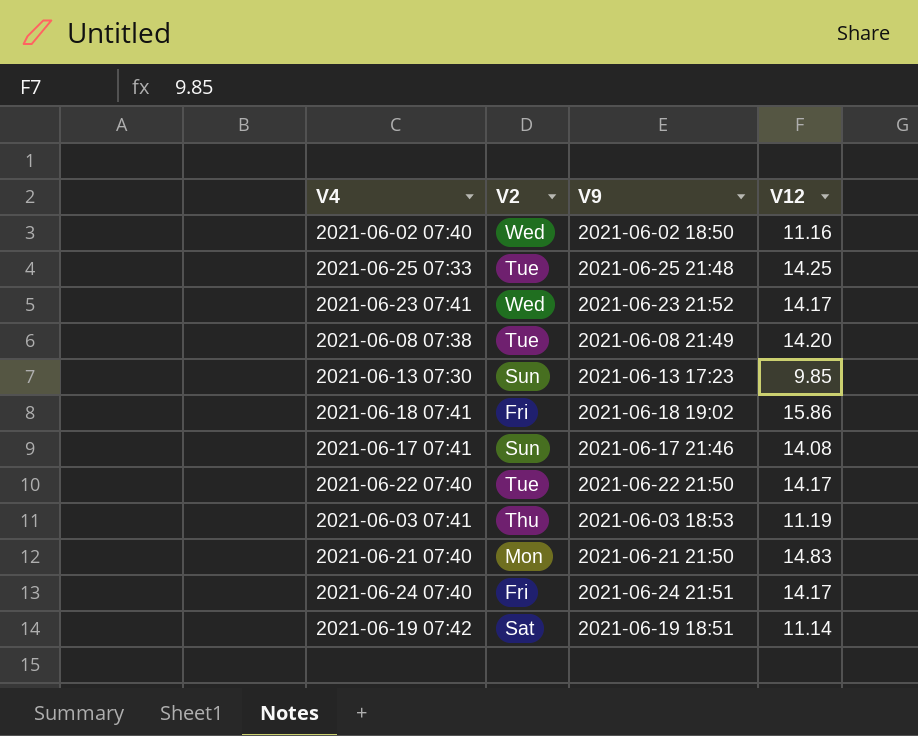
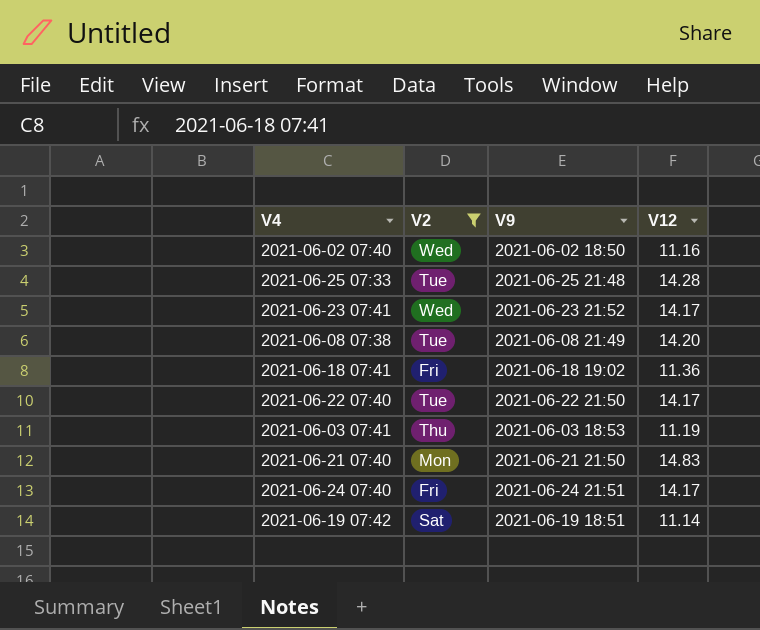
filter: none -> V2 != Sun
2021-06-25 07:33 | V12: 14.25 -> 14.28
2021-06-18 07:41 | V12: 15.86 -> 11.36

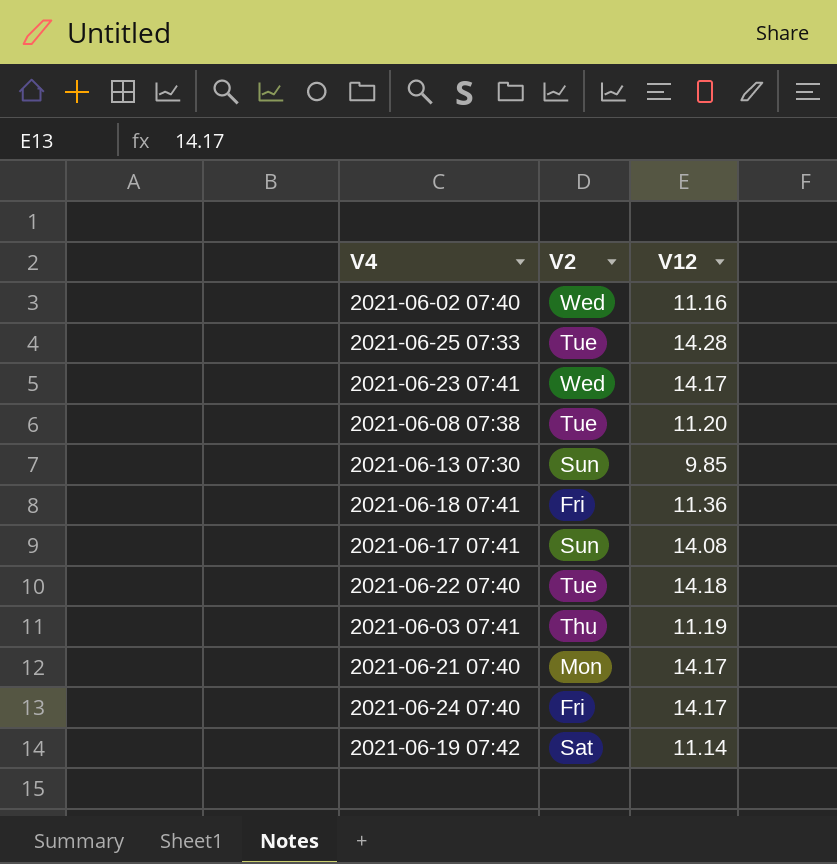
filter: V2 != Sun -> none
column V9 | position: 3 -> none
2021-06-08 07:38 | V12: 14.20 -> 11.20
2021-06-22 07:40 | V12: 14.17 -> 14.18
2021-06-21 07:40 | V12: 14.83 -> 14.17

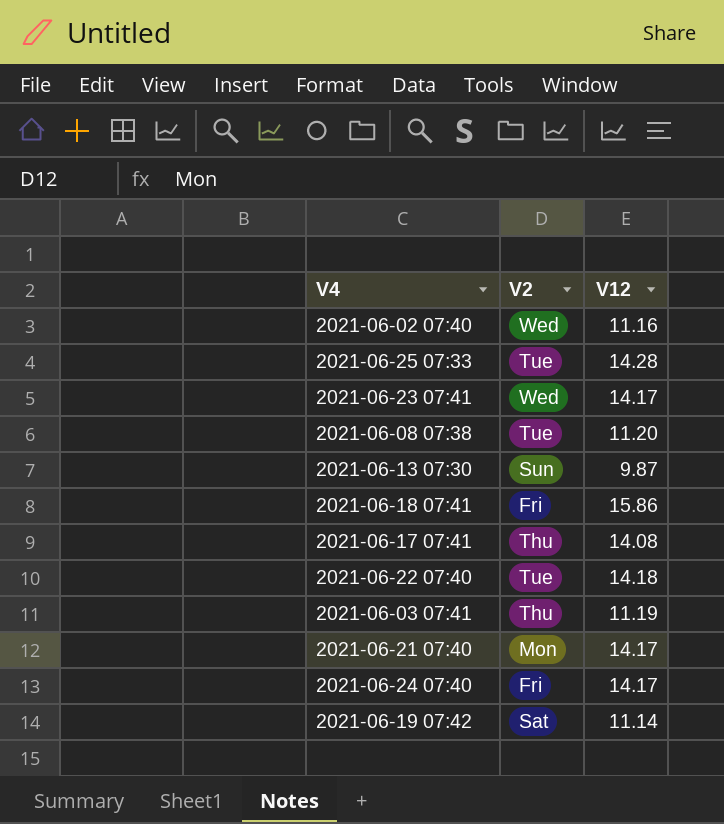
2021-06-13 07:30 | V12: 9.85 -> 9.87
2021-06-18 07:41 | V12: 11.36 -> 15.86
2021-06-17 07:41 | V2: Sun -> Thu

